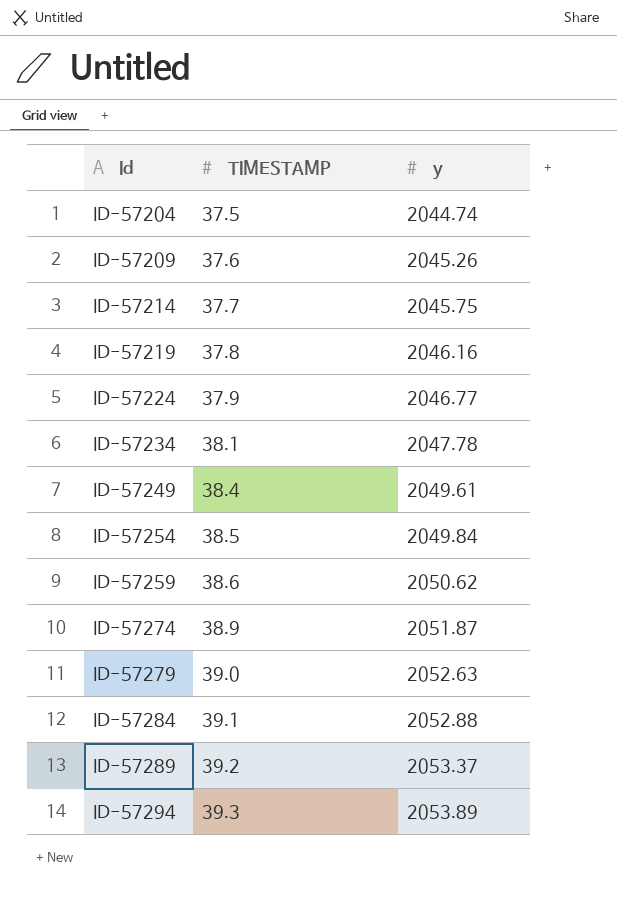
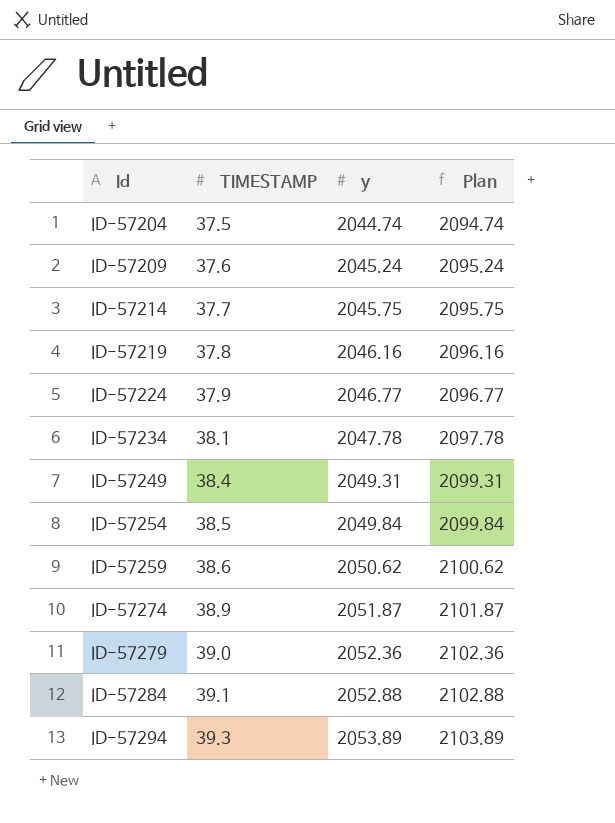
column Plan | formula: none -> [y] + 50
row ID-57289: 39.2 | 2053.37 -> none
ID-57209 | y: 2045.26 -> 2045.24
ID-57249 | y: 2049.61 -> 2049.31
ID-57279 | y: 2052.63 -> 2052.36

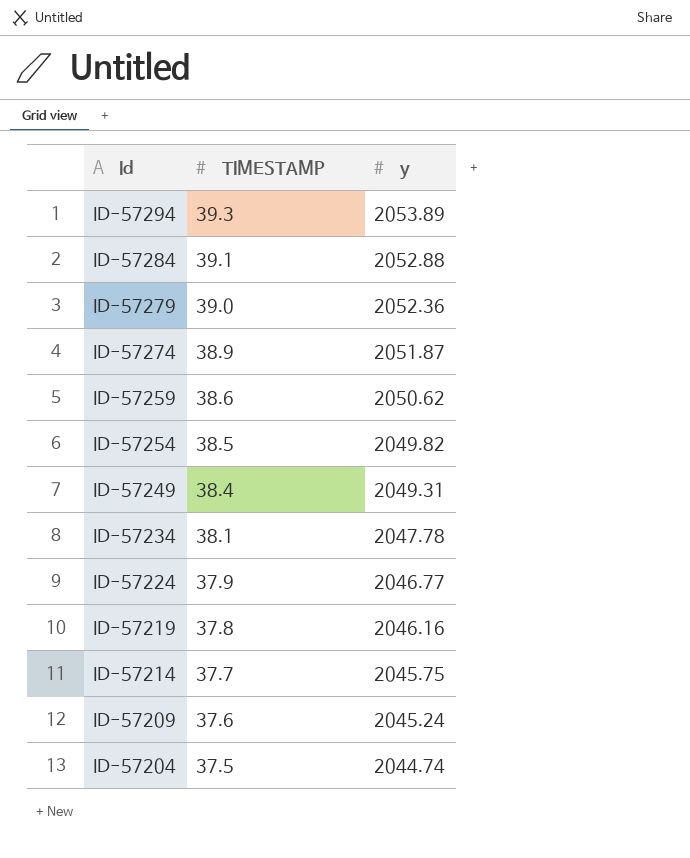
row order: Id ascending -> Id descending
column Plan | formula: [y] + 50 -> none
ID-57254 | y: 2049.84 -> 2049.82

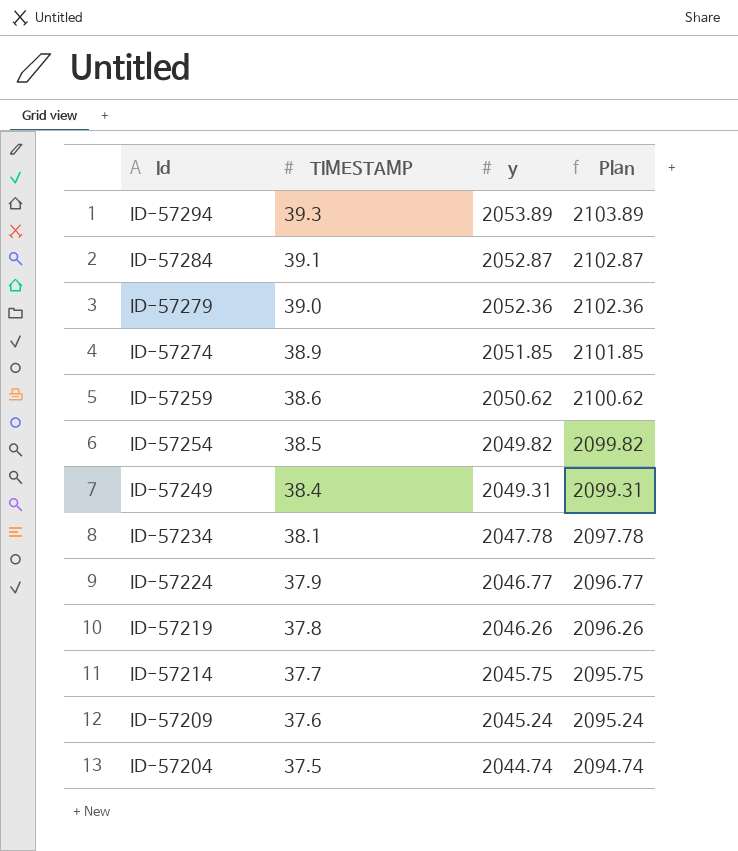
column Plan | formula: none -> [y] + 50
ID-57284 | y: 2052.88 -> 2052.87
ID-57274 | y: 2051.87 -> 2051.85
ID-57219 | y: 2046.16 -> 2046.26

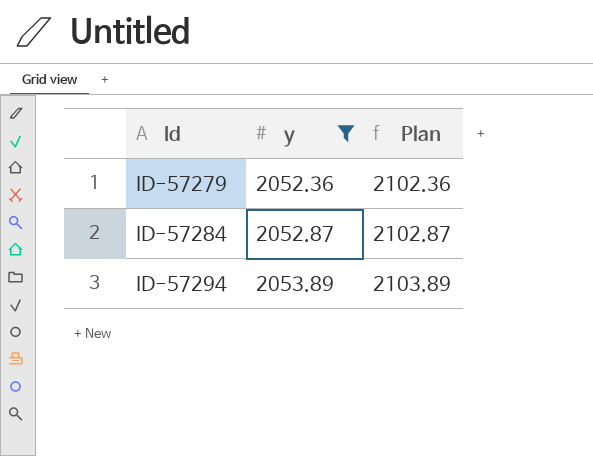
filter: none -> y >= 2052.36
row order: Id descending -> Id ascending
column TIMESTAMP | position: 2 -> none

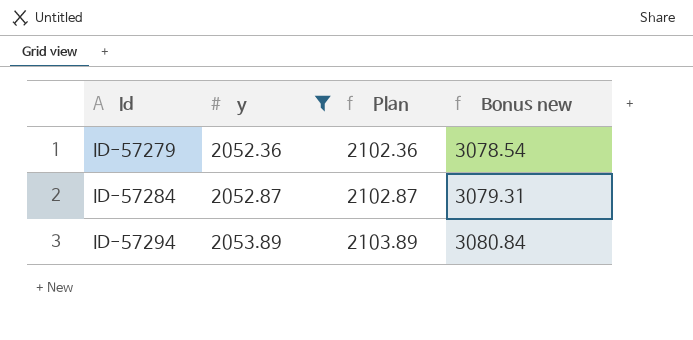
column Bonus new | formula: none -> [y] * 1.5

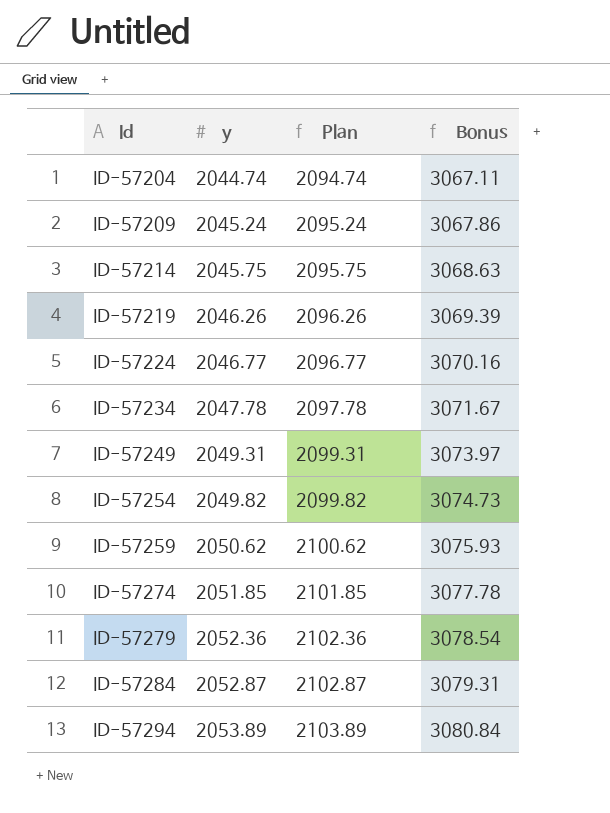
filter: y >= 2052.36 -> none
column name: Bonus new -> Bonus

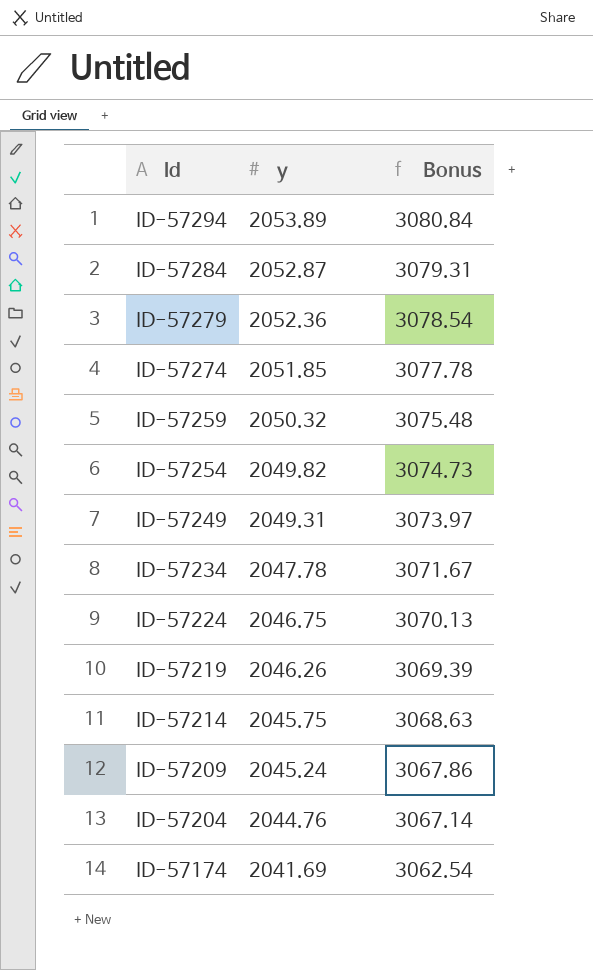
row order: Id ascending -> Id descending
column Plan | formula: [y] + 50 -> none
ID-57259 | y: 2050.62 -> 2050.32
ID-57259 | Bonus: 3075.93 -> 3075.48
ID-57224 | y: 2046.77 -> 2046.75
ID-57224 | Bonus: 3070.16 -> 3070.13
ID-57204 | y: 2044.74 -> 2044.76
ID-57204 | Bonus: 3067.11 -> 3067.14
row ID-57174: none -> 2041.69 | 3062.54

